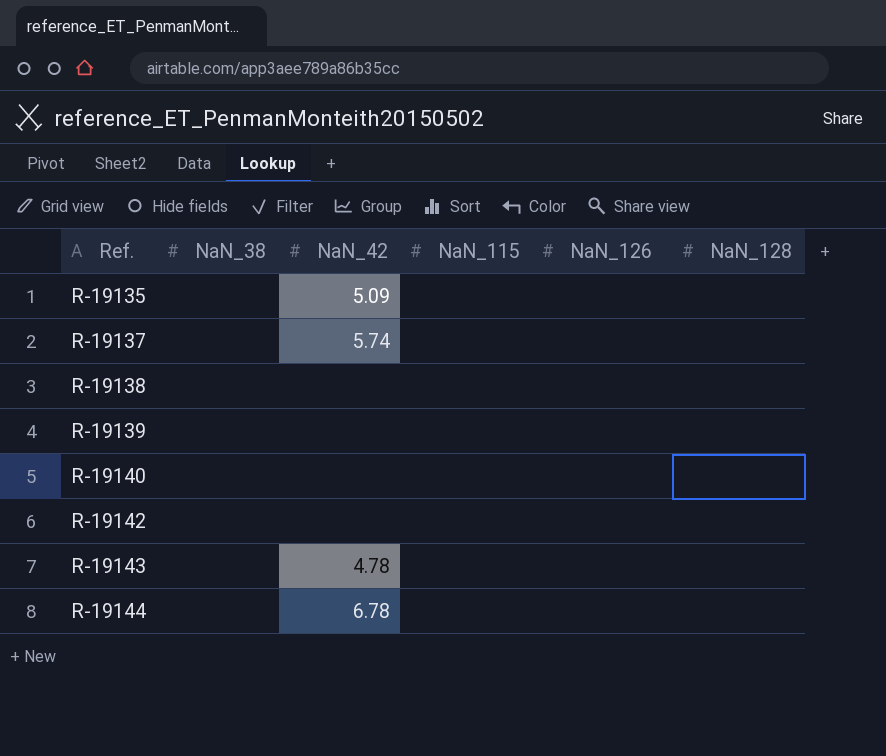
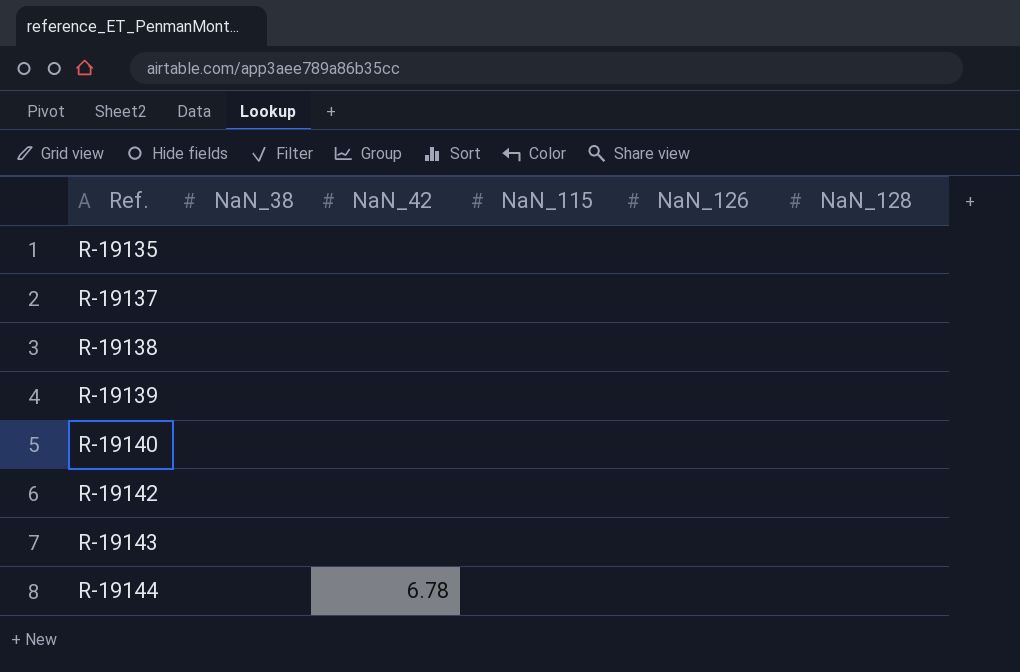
R-19135 | NaN_42: 5.09 -> none
R-19137 | NaN_42: 5.74 -> none
R-19143 | NaN_42: 4.78 -> none

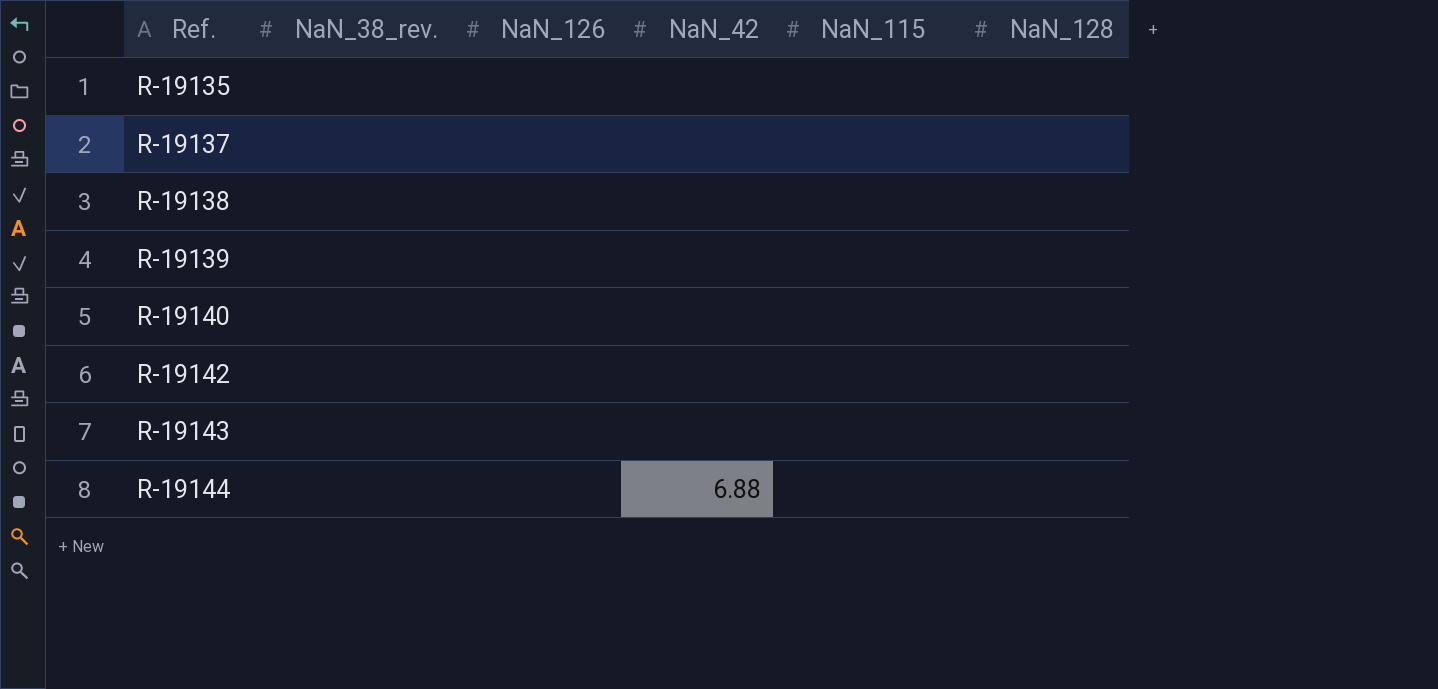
column name: NaN_38 -> NaN_38_rev.
column NaN_126 | position: 5 -> 3
R-19144 | NaN_42: 6.78 -> 6.88

